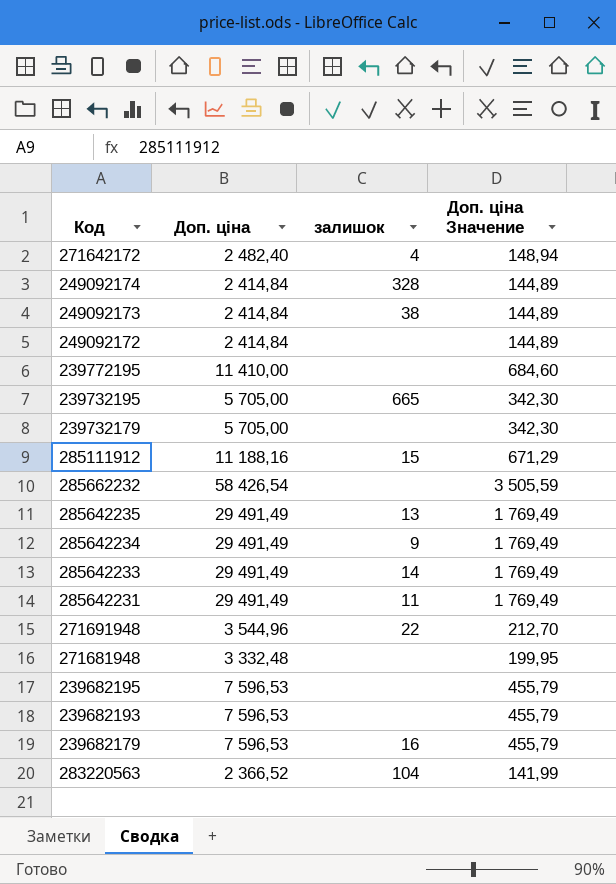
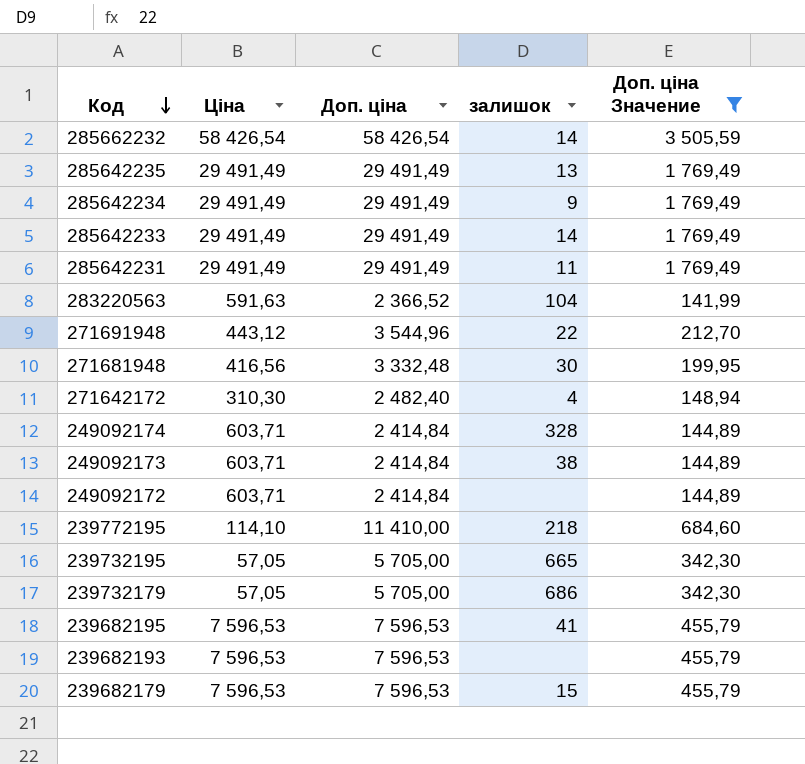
filter: none -> Доп. ціна Значение != 671,29
row order: none -> Код descending
column Ціна | position: none -> 2
285662232 | залишок: none -> 14
271681948 | залишок: none -> 30
239772195 | залишок: none -> 218
239732179 | залишок: none -> 686
239682195 | залишок: none -> 41
239682179 | залишок: 16 -> 15

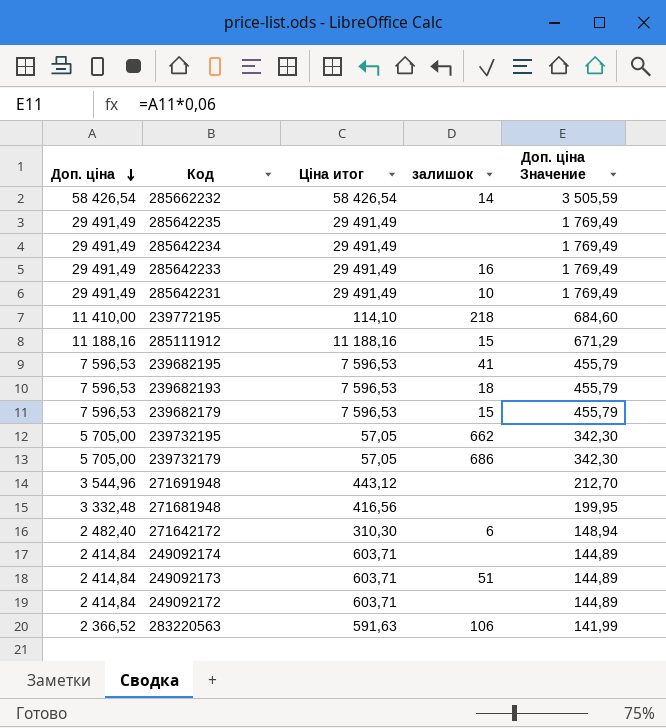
filter: Доп. ціна Значение != 671,29 -> none
row order: Код descending -> Доп. ціна descending
column Доп. ціна | position: 3 -> 1
column name: Ціна -> Ціна итог
285642235 | залишок: 13 -> none
285642234 | залишок: 9 -> none
285642233 | залишок: 14 -> 16
285642231 | залишок: 11 -> 10
239682193 | залишок: none -> 18
239732195 | залишок: 665 -> 662
271691948 | залишок: 22 -> none
271681948 | залишок: 30 -> none
271642172 | залишок: 4 -> 6
249092174 | залишок: 328 -> none
249092173 | залишок: 38 -> 51
283220563 | залишок: 104 -> 106

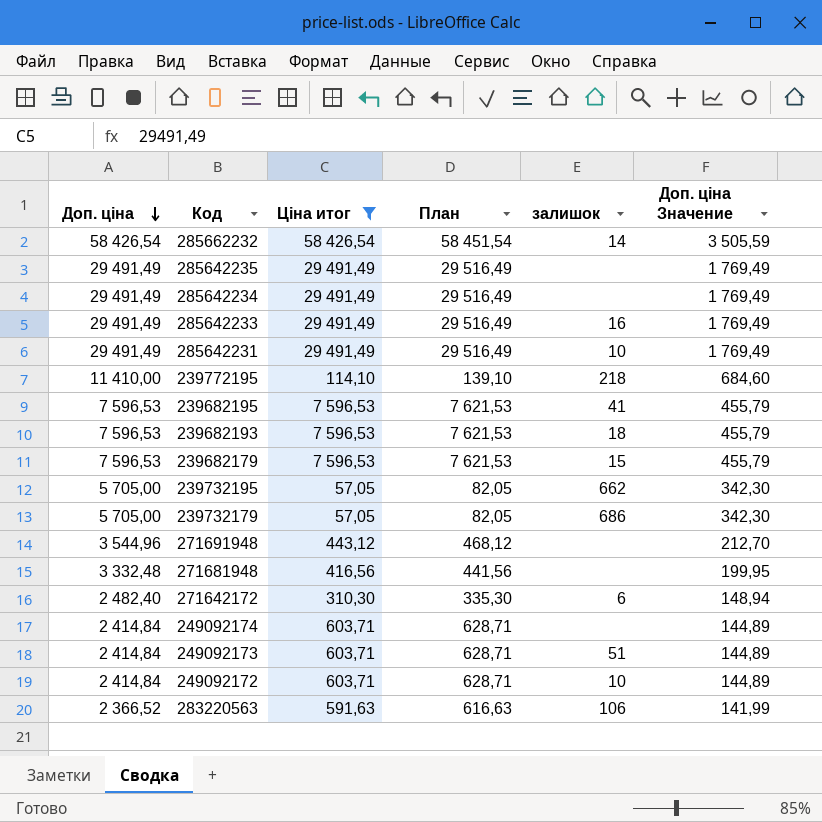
filter: none -> Ціна итог != 11 188,16
column План | formula: none -> [Ціна итог] + 25
249092172 | залишок: none -> 10

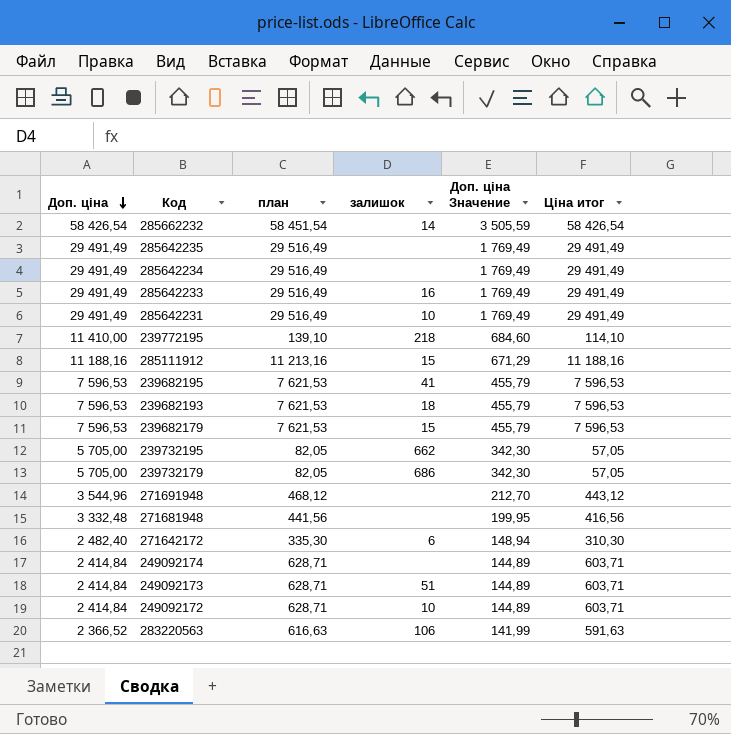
filter: Ціна итог != 11 188,16 -> none
column name: План -> план
column Ціна итог | position: 3 -> 6

